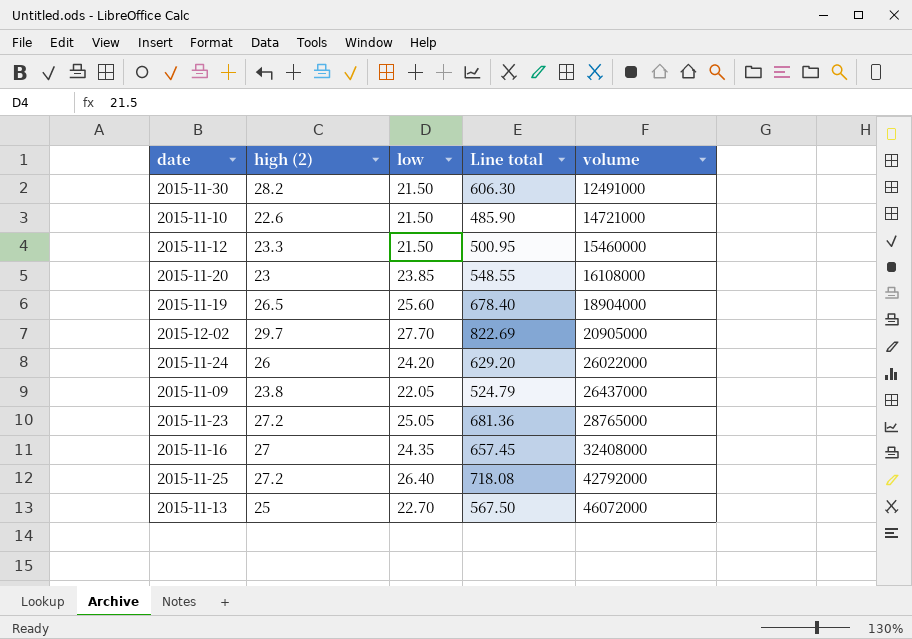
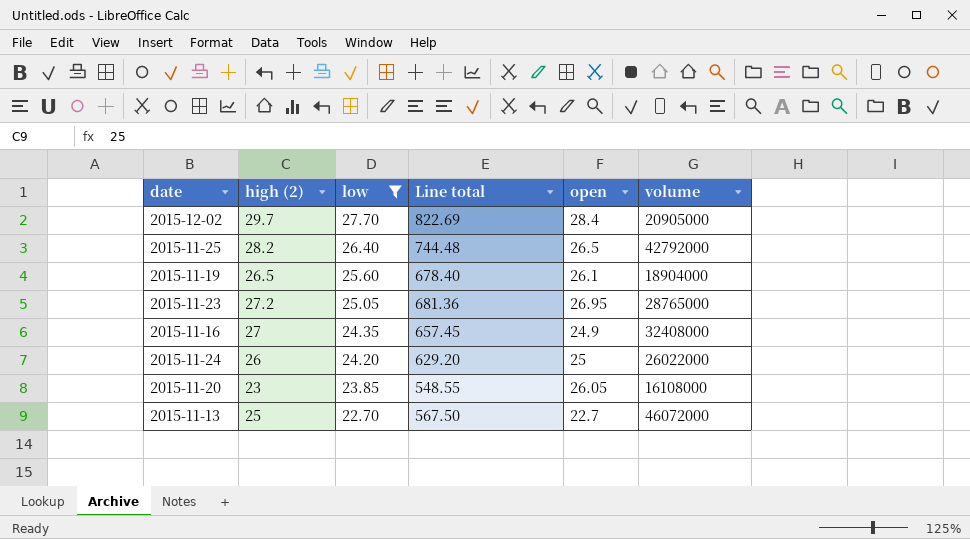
filter: none -> low >= 22.70
row order: volume ascending -> low descending
column open | position: none -> 5
2015-11-25 | high (2): 27.2 -> 28.2
2015-11-25 | Line total: 718.08 -> 744.48

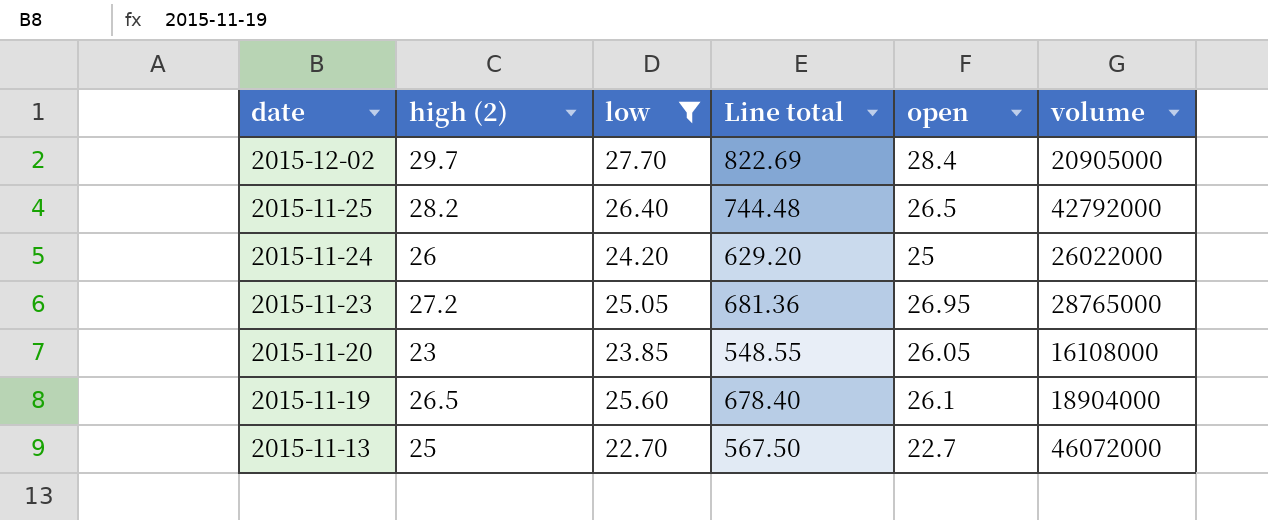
row order: low descending -> date descending
row 2015-11-16: 27 | 24.35 | 657.45 | 24.9 | 32408000 -> none

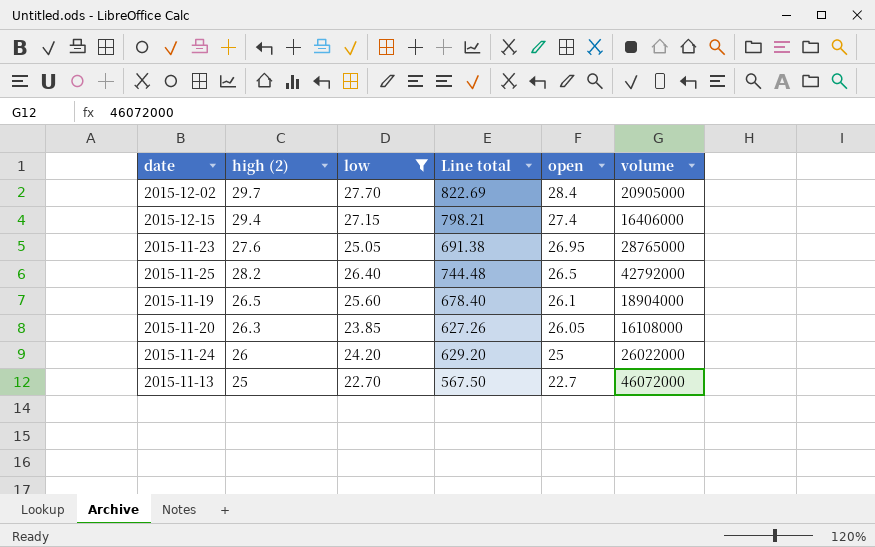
row order: date descending -> open descending
row 2015-12-15: none -> 29.4 | 27.15 | 798.21 | 27.4 | 16406000
2015-11-23 | high (2): 27.2 -> 27.6
2015-11-23 | Line total: 681.36 -> 691.38
2015-11-20 | high (2): 23 -> 26.3
2015-11-20 | Line total: 548.55 -> 627.26

